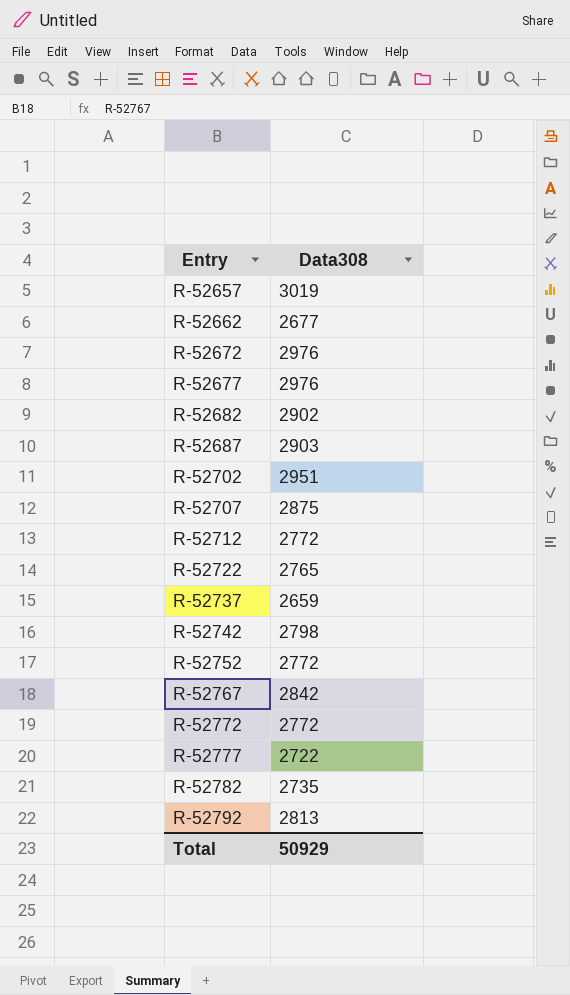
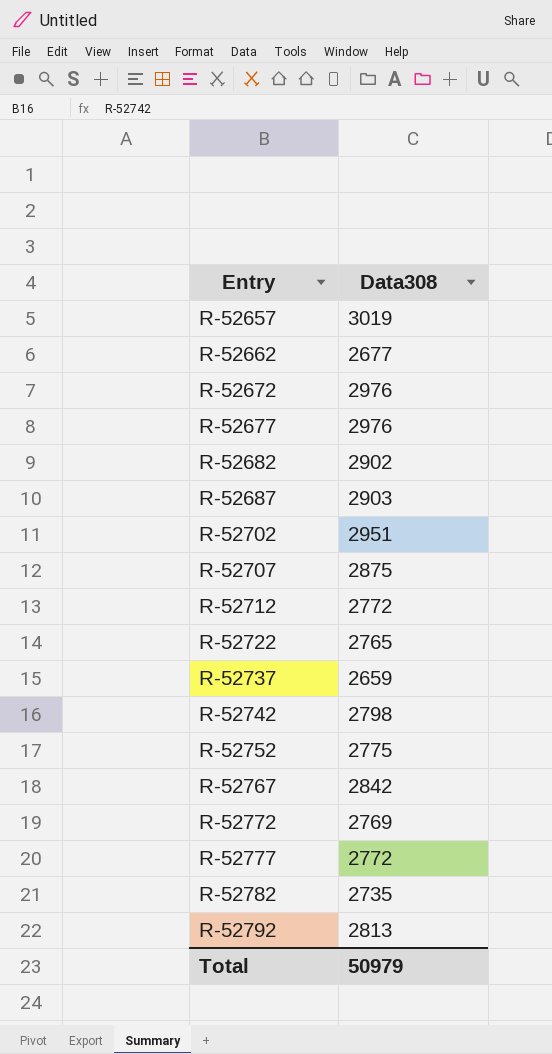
R-52752 | Data308: 2772 -> 2775
R-52772 | Data308: 2772 -> 2769
R-52777 | Data308: 2722 -> 2772
Total | Data308: 50929 -> 50979

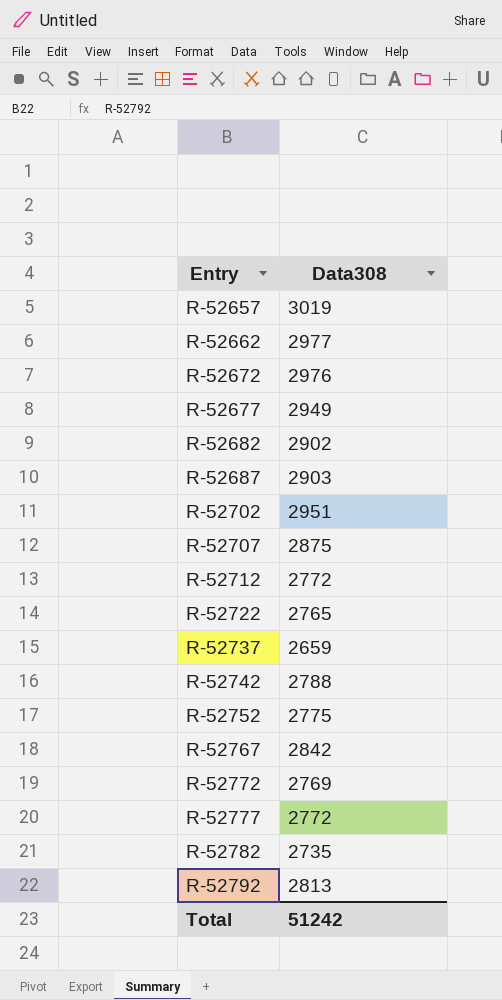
R-52662 | Data308: 2677 -> 2977
R-52677 | Data308: 2976 -> 2949
R-52742 | Data308: 2798 -> 2788
Total | Data308: 50979 -> 51242

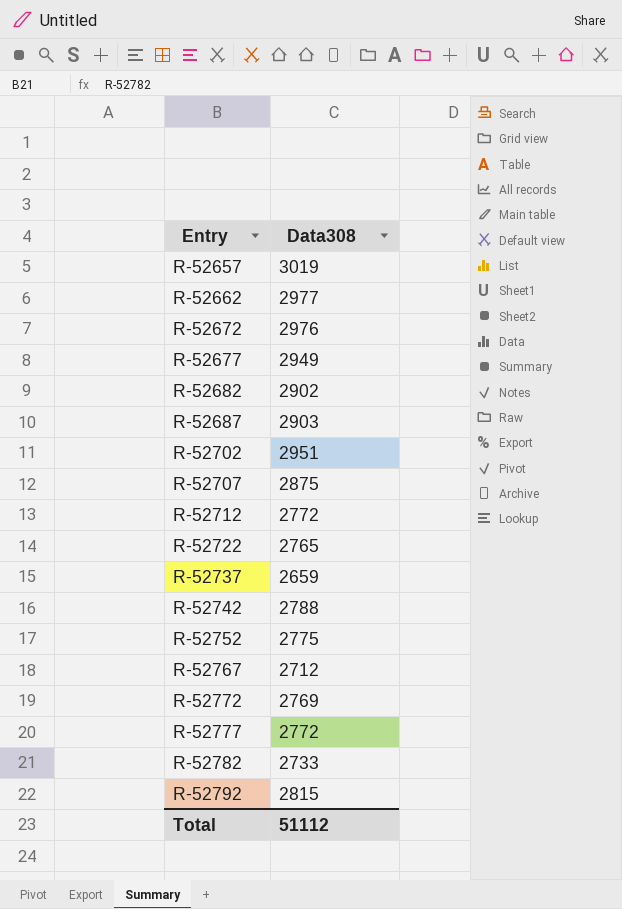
R-52767 | Data308: 2842 -> 2712
R-52782 | Data308: 2735 -> 2733
R-52792 | Data308: 2813 -> 2815
Total | Data308: 51242 -> 51112

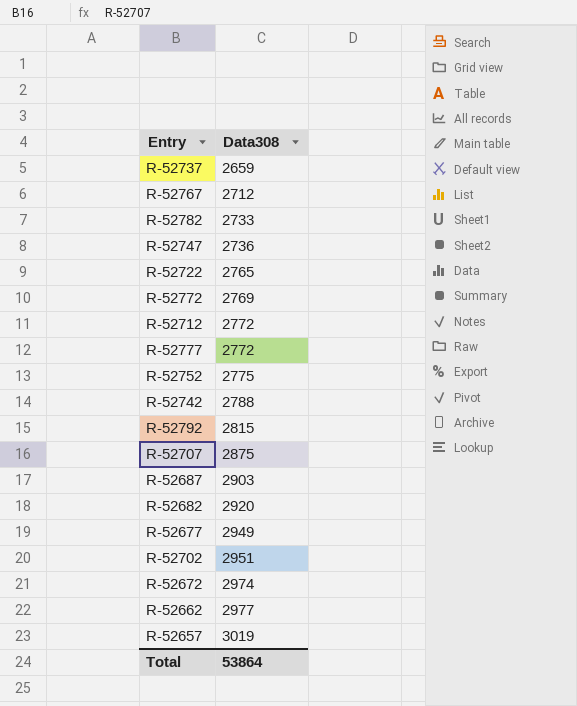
row order: Entry ascending -> Data308 ascending
row R-52747: none -> 2736
R-52682 | Data308: 2902 -> 2920
R-52672 | Data308: 2976 -> 2974
Total | Data308: 51112 -> 53864

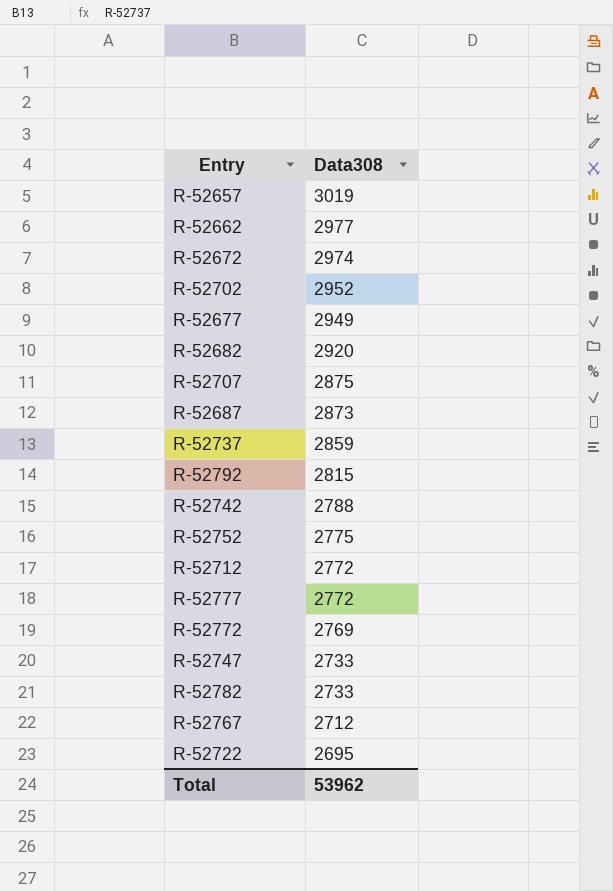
row order: Data308 ascending -> Data308 descending
R-52702 | Data308: 2951 -> 2952
R-52687 | Data308: 2903 -> 2873
R-52737 | Data308: 2659 -> 2859
R-52747 | Data308: 2736 -> 2733
R-52722 | Data308: 2765 -> 2695
Total | Data308: 53864 -> 53962

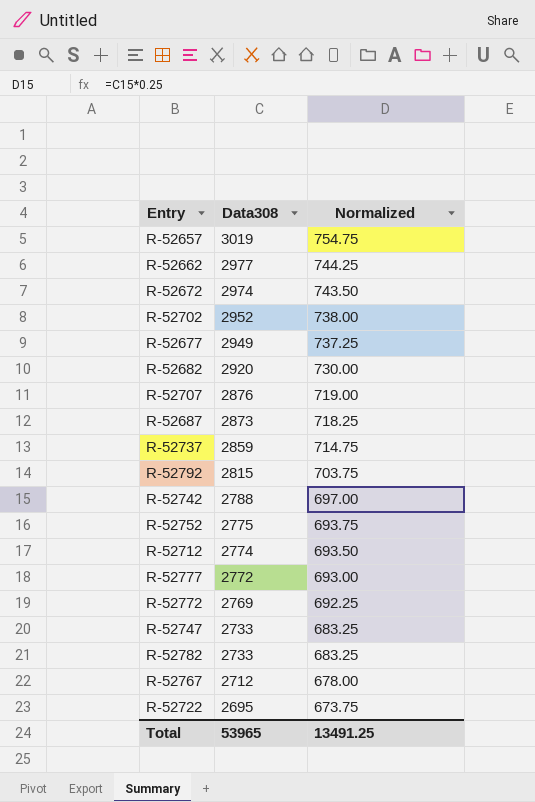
column Normalized | formula: none -> [Data308] * 0.25
R-52707 | Data308: 2875 -> 2876
R-52712 | Data308: 2772 -> 2774
Total | Data308: 53962 -> 53965

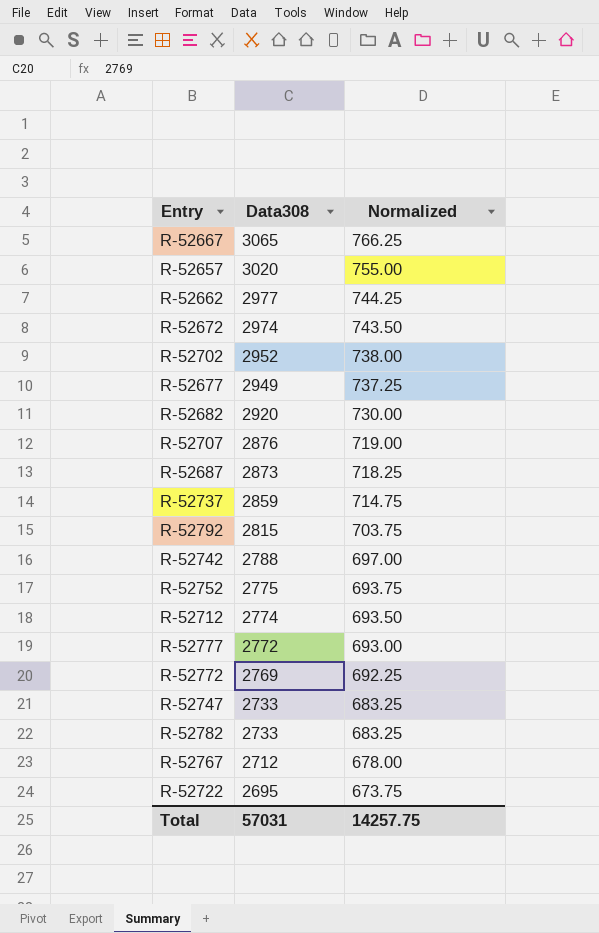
row R-52667: none -> 3065 | 766.25
R-52657 | Data308: 3019 -> 3020
R-52657 | Normalized: 754.75 -> 755.00
Total | Data308: 53965 -> 57031
Total | Normalized: 13491.25 -> 14257.75

